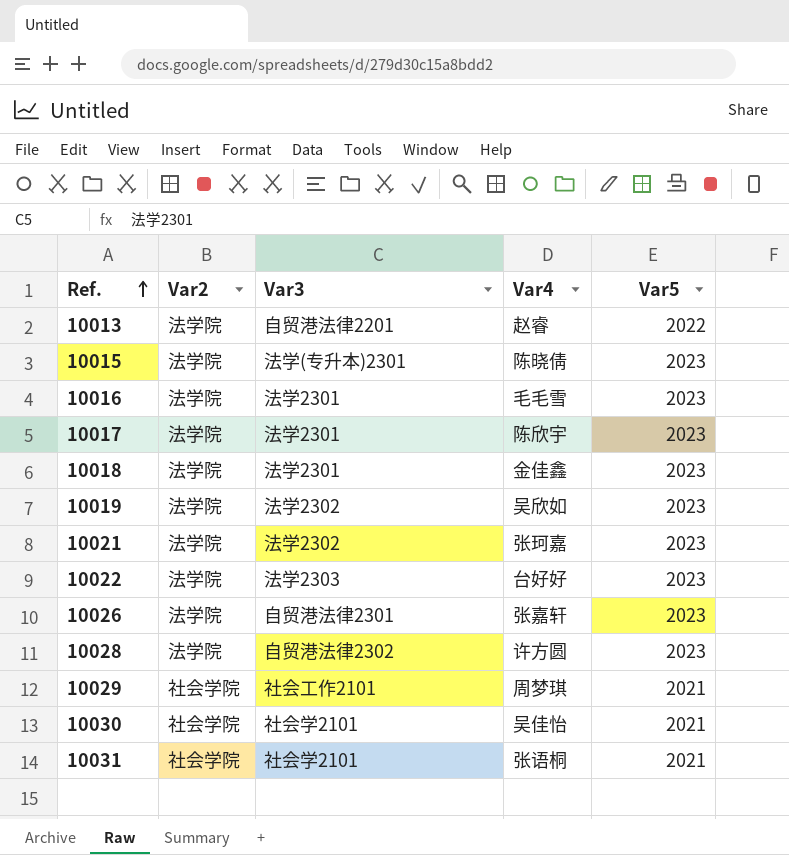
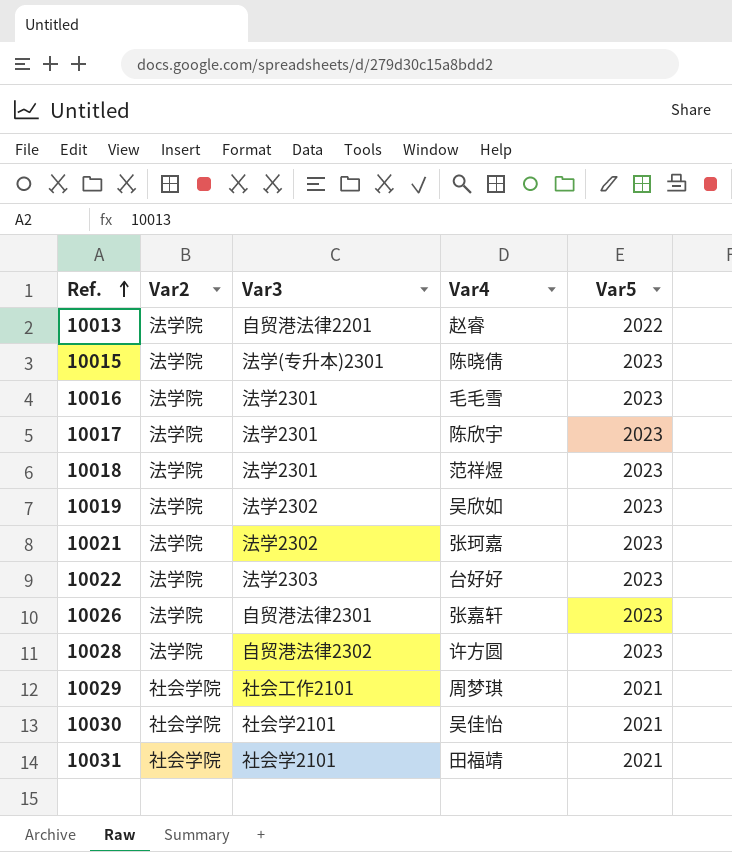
10018 | Var4: 金佳鑫 -> 范祥煜
10031 | Var4: 张语桐 -> 田福靖

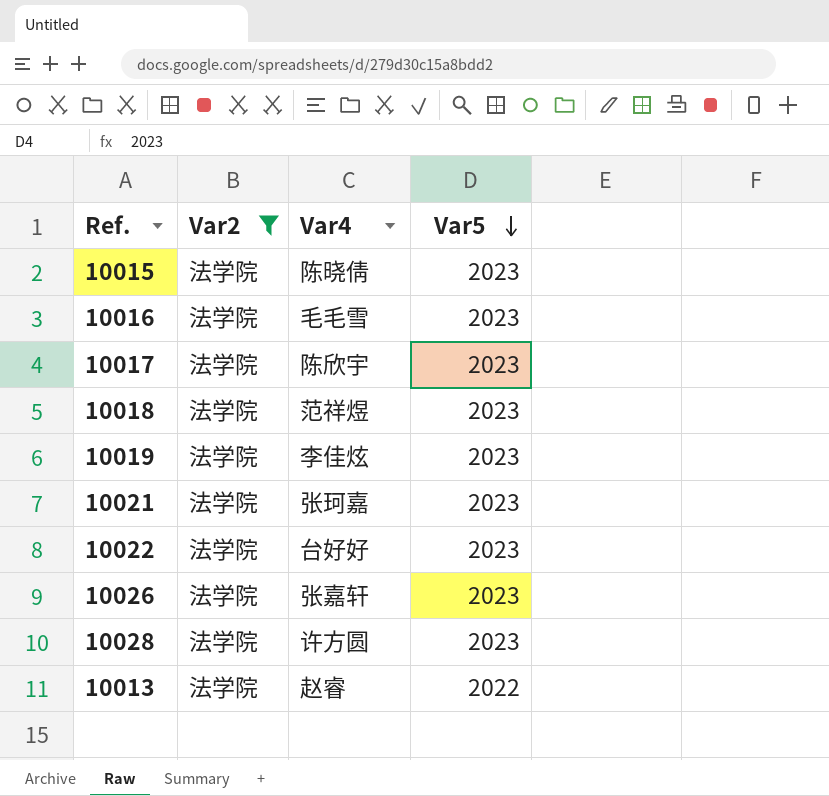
filter: none -> Var2 = 法学院
row order: Ref. ascending -> Var5 descending
column Var3 | position: 3 -> none
10019 | Var4: 吴欣如 -> 李佳炫

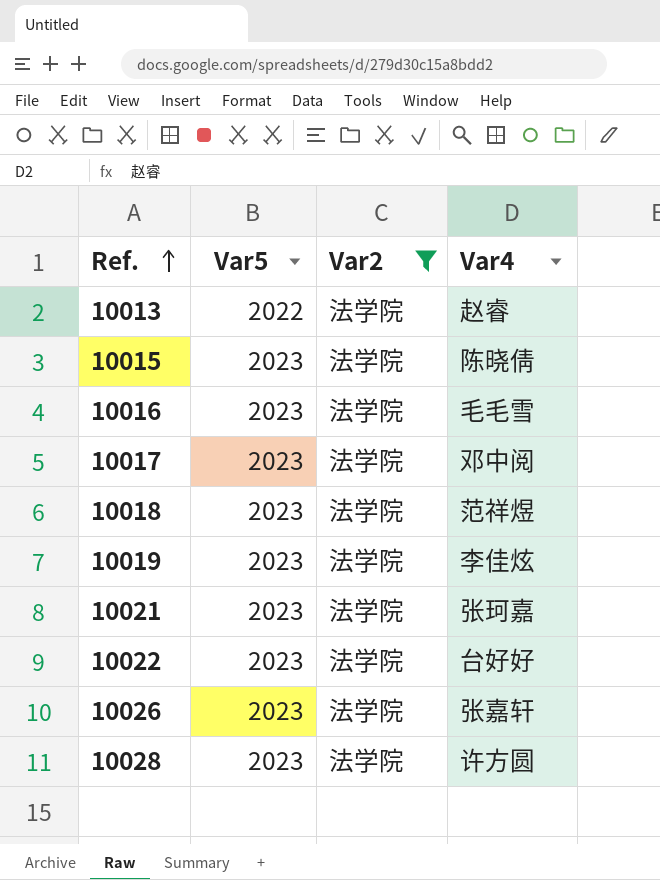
row order: Var5 descending -> Ref. ascending
column Var5 | position: 4 -> 2
10017 | Var4: 陈欣宇 -> 邓中阅

